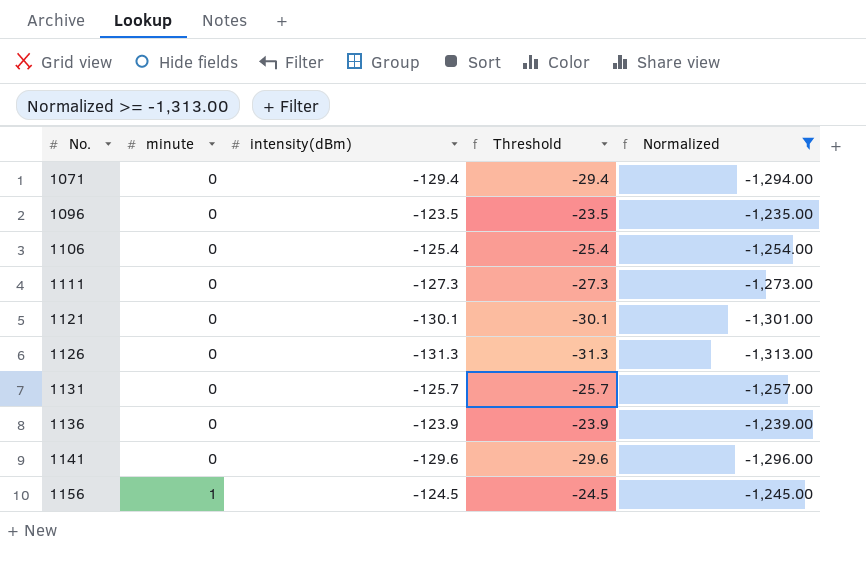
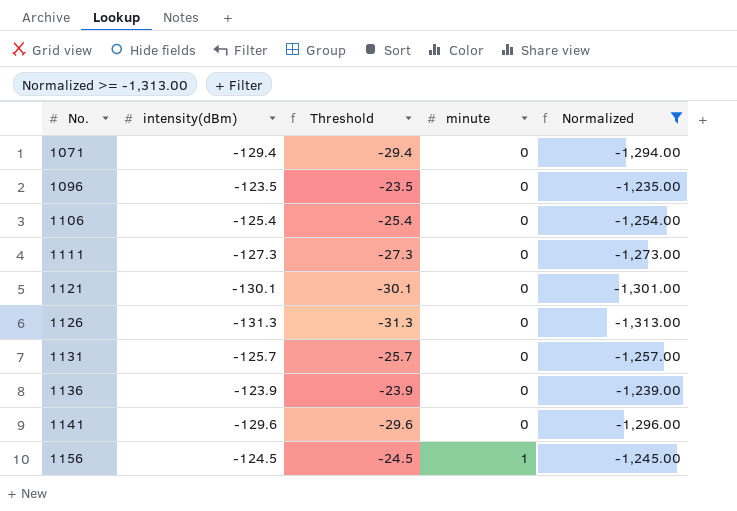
column minute | position: 2 -> 4

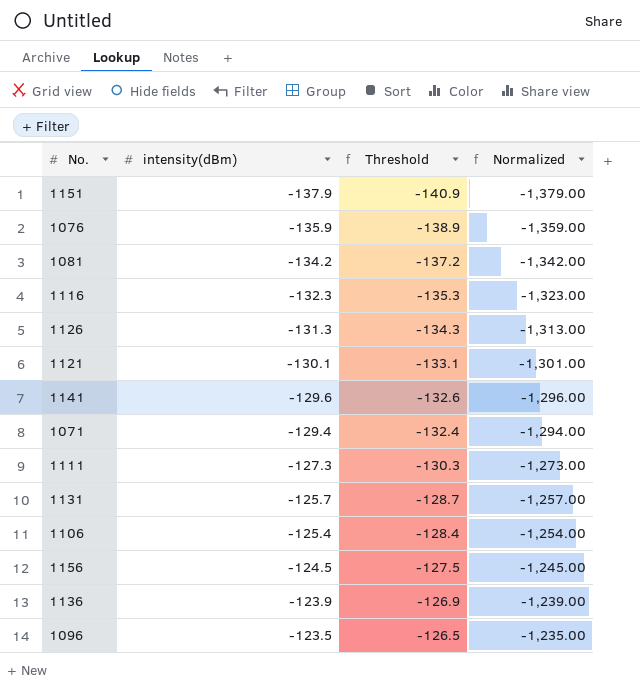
filter: Normalized >= -1,313.00 -> none
row order: No. ascending -> intensity(dBm) ascending
column minute | position: 4 -> none
column Threshold | formula: [intensity(dBm)] + 100 -> [intensity(dBm)] - 3

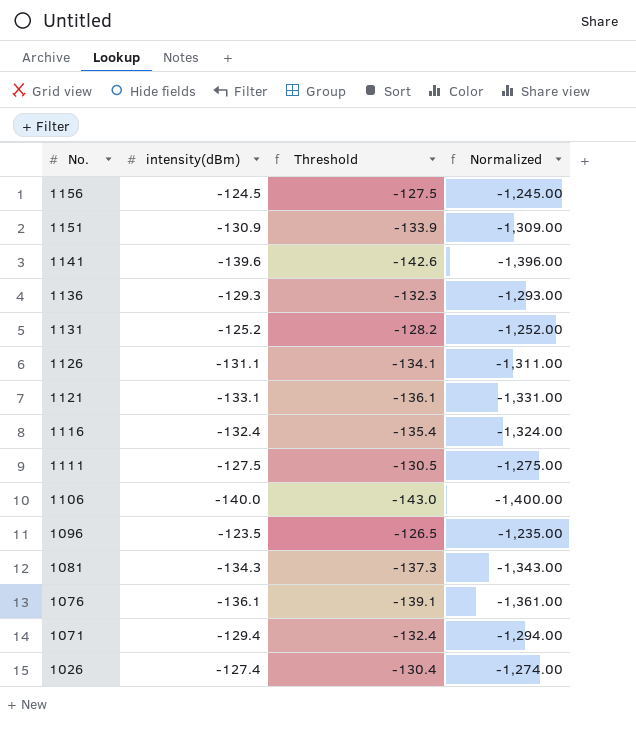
row order: intensity(dBm) ascending -> No. descending
1151 | intensity(dBm): -137.9 -> -130.9
1151 | Threshold: -140.9 -> -133.9
1151 | Normalized: -1,379.00 -> -1,309.00
1141 | intensity(dBm): -129.6 -> -139.6
1141 | Threshold: -132.6 -> -142.6
1141 | Normalized: -1,296.00 -> -1,396.00
1136 | intensity(dBm): -123.9 -> -129.3
1136 | Threshold: -126.9 -> -132.3
1136 | Normalized: -1,239.00 -> -1,293.00
1131 | intensity(dBm): -125.7 -> -125.2
1131 | Threshold: -128.7 -> -128.2
1131 | Normalized: -1,257.00 -> -1,252.00
1126 | intensity(dBm): -131.3 -> -131.1
1126 | Threshold: -134.3 -> -134.1
1126 | Normalized: -1,313.00 -> -1,311.00
1121 | intensity(dBm): -130.1 -> -133.1
1121 | Threshold: -133.1 -> -136.1
1121 | Normalized: -1,301.00 -> -1,331.00
1116 | intensity(dBm): -132.3 -> -132.4
1116 | Threshold: -135.3 -> -135.4
1116 | Normalized: -1,323.00 -> -1,324.00
1111 | intensity(dBm): -127.3 -> -127.5
1111 | Threshold: -130.3 -> -130.5
1111 | Normalized: -1,273.00 -> -1,275.00
1106 | intensity(dBm): -125.4 -> -140.0
1106 | Threshold: -128.4 -> -143.0
1106 | Normalized: -1,254.00 -> -1,400.00
1081 | intensity(dBm): -134.2 -> -134.3
1081 | Threshold: -137.2 -> -137.3
1081 | Normalized: -1,342.00 -> -1,343.00
1076 | intensity(dBm): -135.9 -> -136.1
1076 | Threshold: -138.9 -> -139.1
1076 | Normalized: -1,359.00 -> -1,361.00
row 1026: none -> -127.4 | -130.4 | -1,274.00

